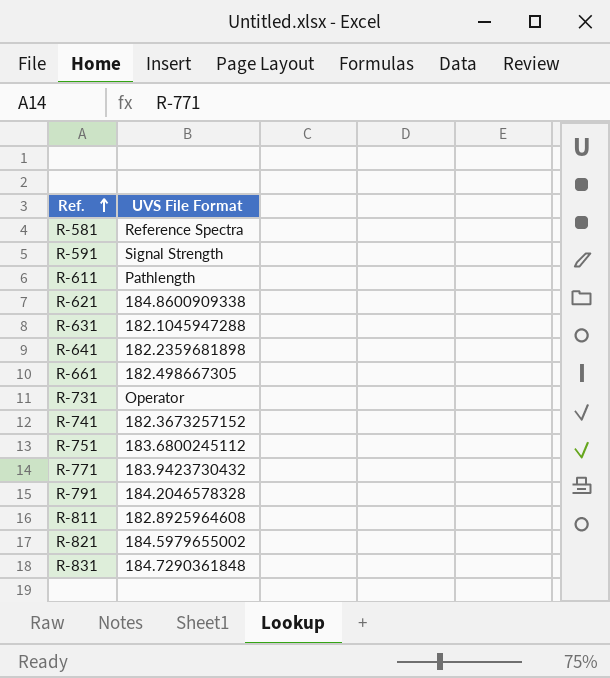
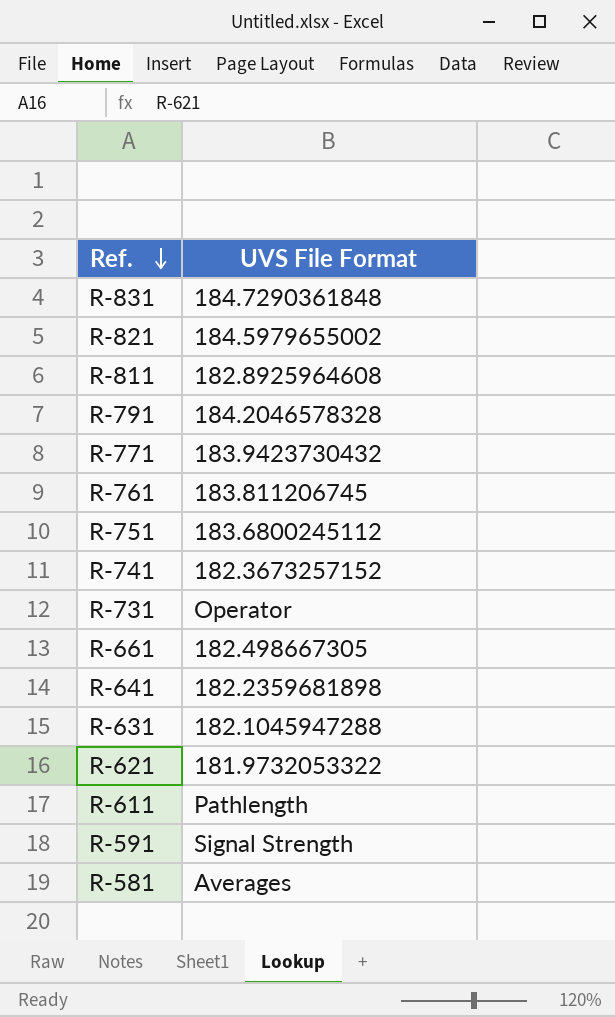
row order: Ref. ascending -> Ref. descending
row R-761: none -> 183.811206745
R-621 | UVS File Format: 184.8600909338 -> 181.9732053322
R-581 | UVS File Format: Reference Spectra -> Averages

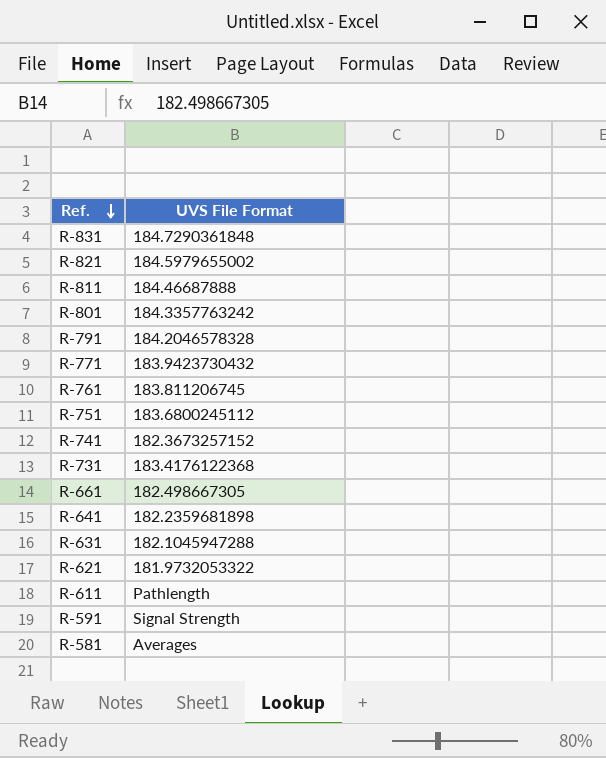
R-811 | UVS File Format: 182.8925964608 -> 184.46687888
row R-801: none -> 184.3357763242
R-731 | UVS File Format: Operator -> 183.4176122368

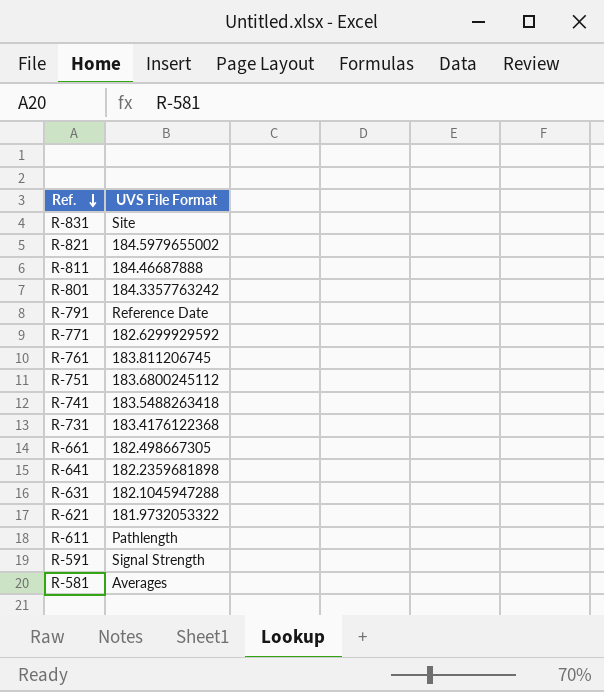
R-831 | UVS File Format: 184.7290361848 -> Site
R-791 | UVS File Format: 184.2046578328 -> Reference Date
R-771 | UVS File Format: 183.9423730432 -> 182.6299929592
R-741 | UVS File Format: 182.3673257152 -> 183.5488263418

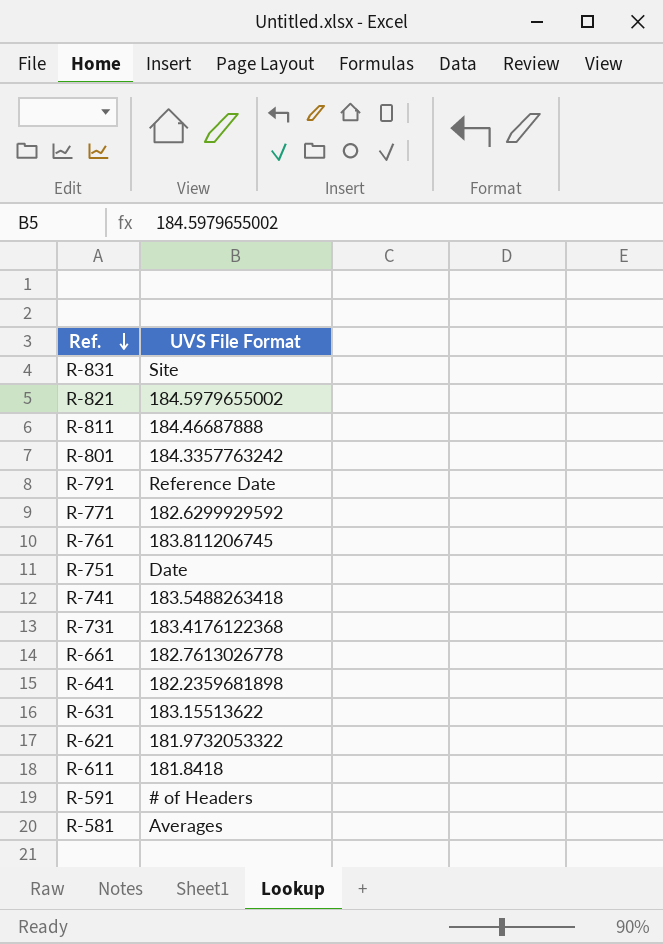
R-751 | UVS File Format: 183.6800245112 -> Date
R-661 | UVS File Format: 182.498667305 -> 182.7613026778
R-631 | UVS File Format: 182.1045947288 -> 183.15513622
R-611 | UVS File Format: Pathlength -> 181.8418
R-591 | UVS File Format: Signal Strength -> # of Headers

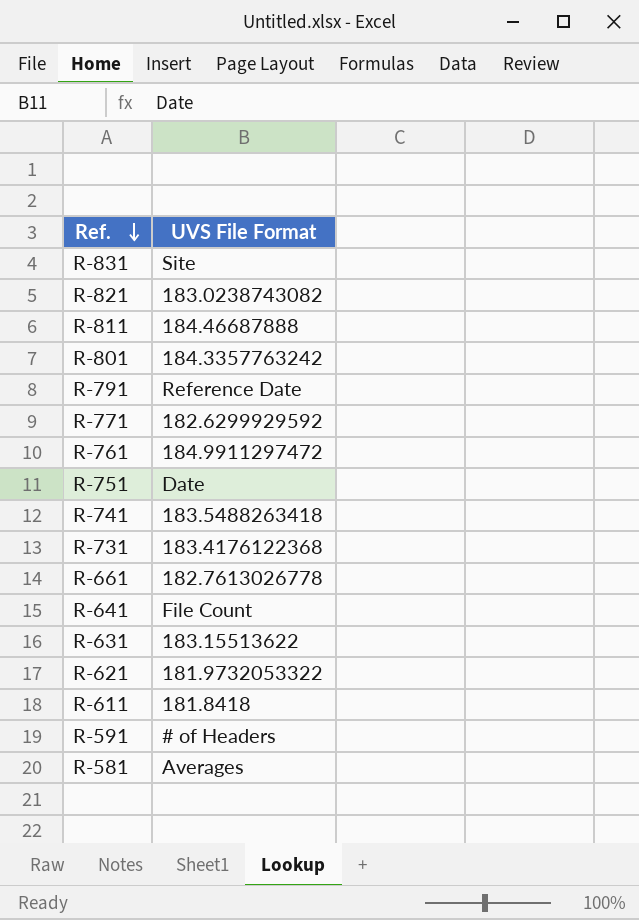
R-821 | UVS File Format: 184.5979655002 -> 183.0238743082
R-761 | UVS File Format: 183.811206745 -> 184.9911297472
R-641 | UVS File Format: 182.2359681898 -> File Count

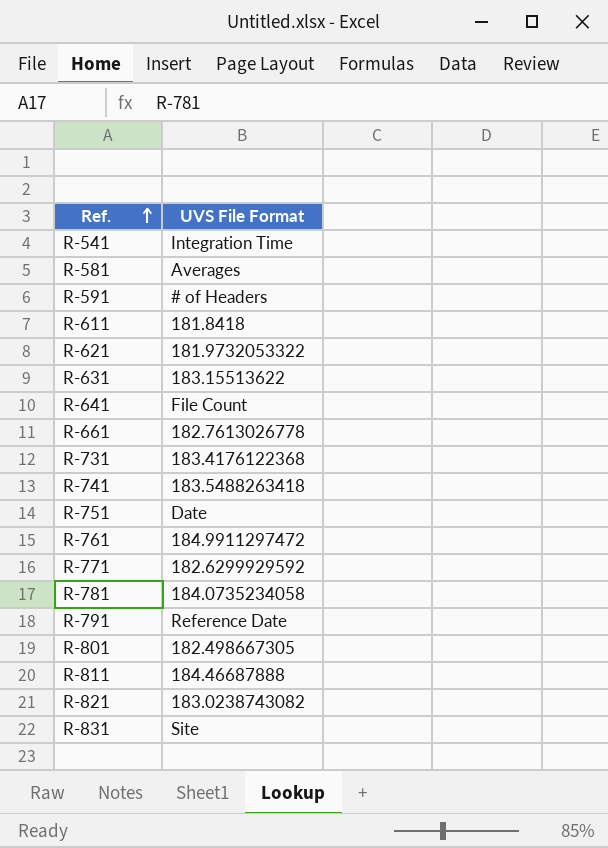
row order: Ref. descending -> Ref. ascending
row R-541: none -> Integration Time
row R-781: none -> 184.0735234058
R-801 | UVS File Format: 184.3357763242 -> 182.498667305

